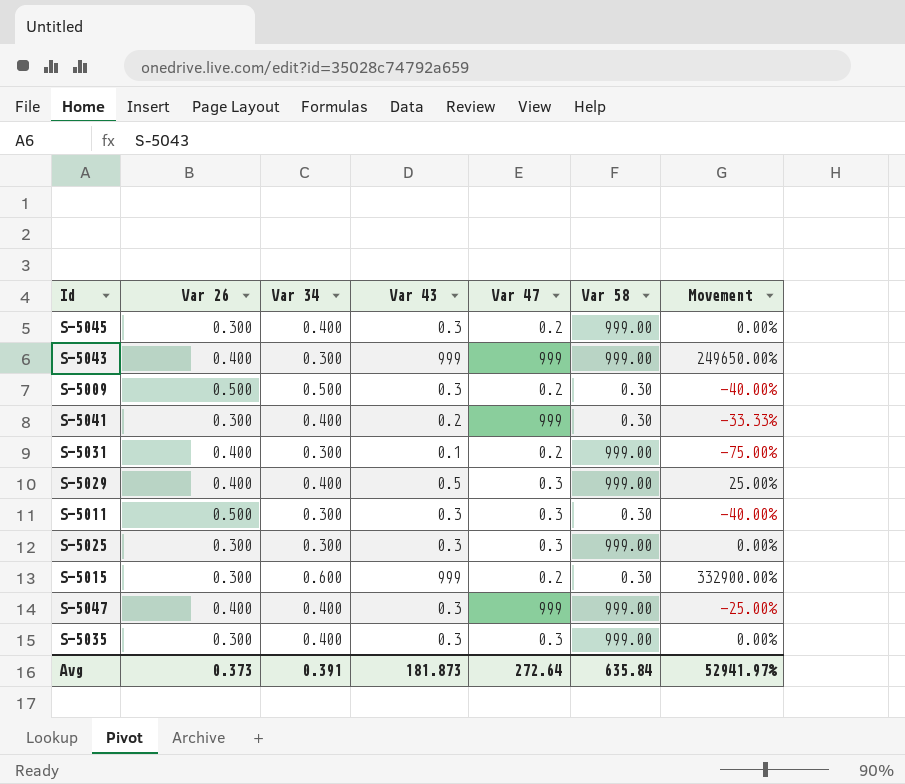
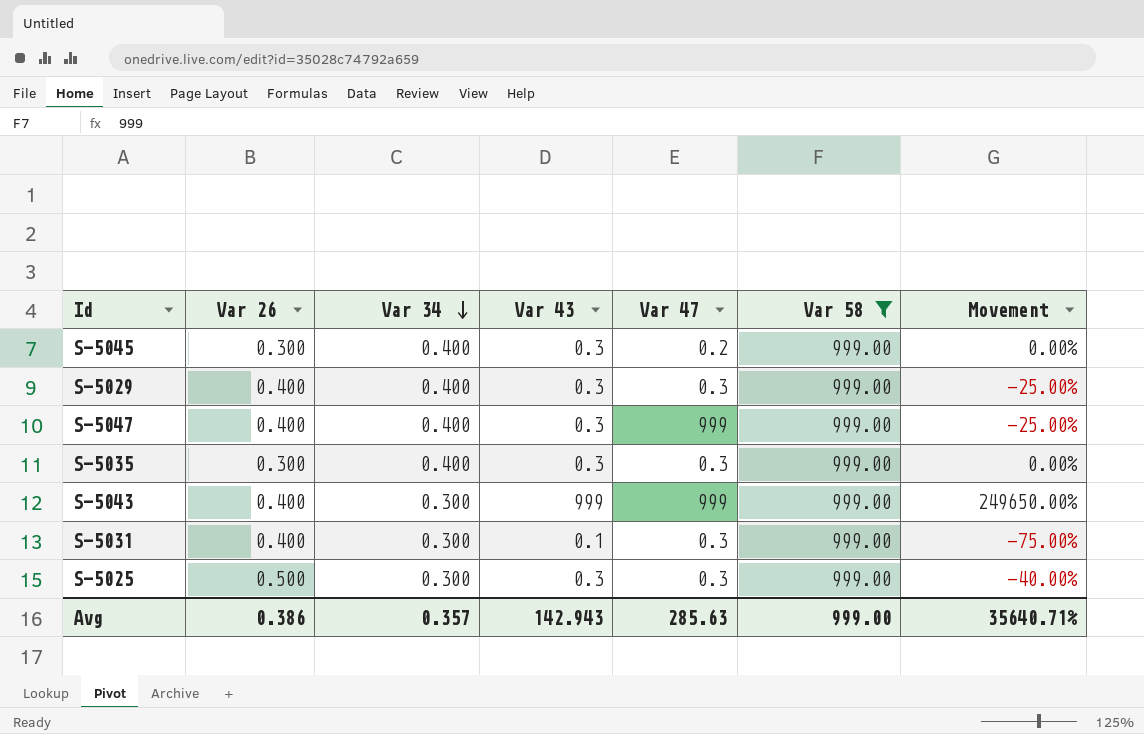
filter: none -> Var 58 = 999.00
row order: none -> Var 34 descending
S-5029 | Var 43: 0.5 -> 0.3
S-5029 | Movement: 25.00% -> -25.00%
S-5031 | Var 47: 0.2 -> 0.3
S-5025 | Var 26: 0.300 -> 0.500
S-5025 | Movement: 0.00% -> -40.00%
Avg | Var 26: 0.373 -> 0.386
Avg | Var 34: 0.391 -> 0.357
Avg | Var 43: 181.873 -> 142.943
Avg | Var 47: 272.64 -> 285.63
Avg | Var 58: 635.84 -> 999.00
Avg | Movement: 52941.97% -> 35640.71%

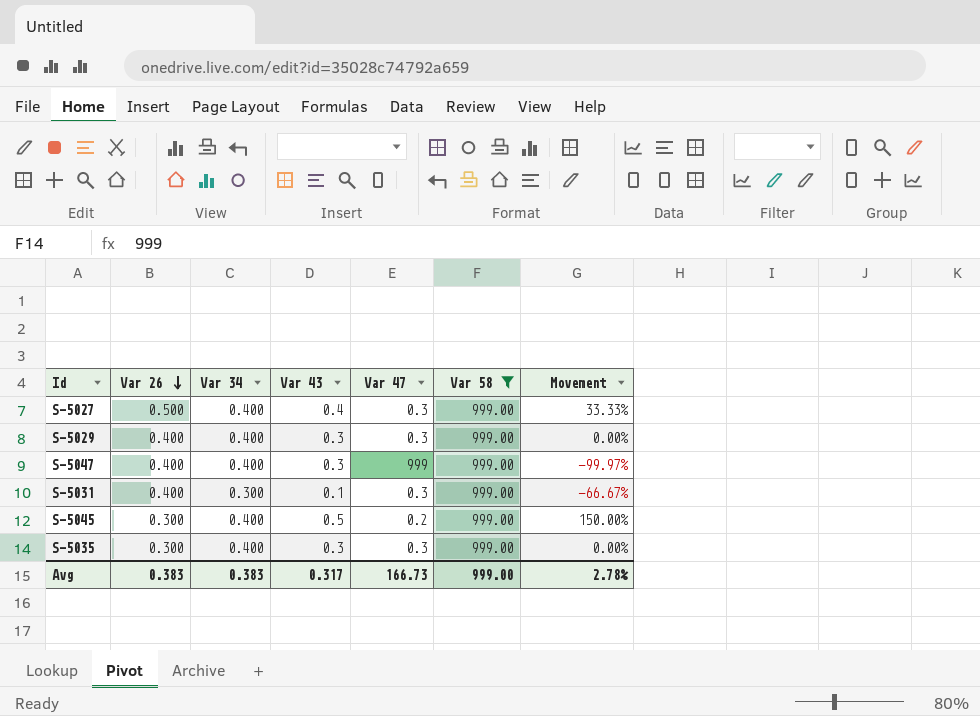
row order: Var 34 descending -> Var 26 descending
column Movement | formula: ([Var 43] - [Var 26]) / [Var 26] -> ([Var 43] - [Var 47]) / [Var 47]
row S-5043: 0.400 | 0.300 | 999 | 999 | 999.00 | 249650.00% -> none
row S-5025: 0.500 | 0.300 | 0.3 | 0.3 | 999.00 | -40.00% -> none
row S-5027: none -> 0.500 | 0.400 | 0.4 | 0.3 | 999.00 | 33.33%
S-5045 | Var 43: 0.3 -> 0.5
Avg | Var 26: 0.386 -> 0.383
Avg | Var 34: 0.357 -> 0.383
Avg | Var 43: 142.943 -> 0.317
Avg | Var 47: 285.63 -> 166.73
Avg | Movement: 35640.71% -> 2.78%

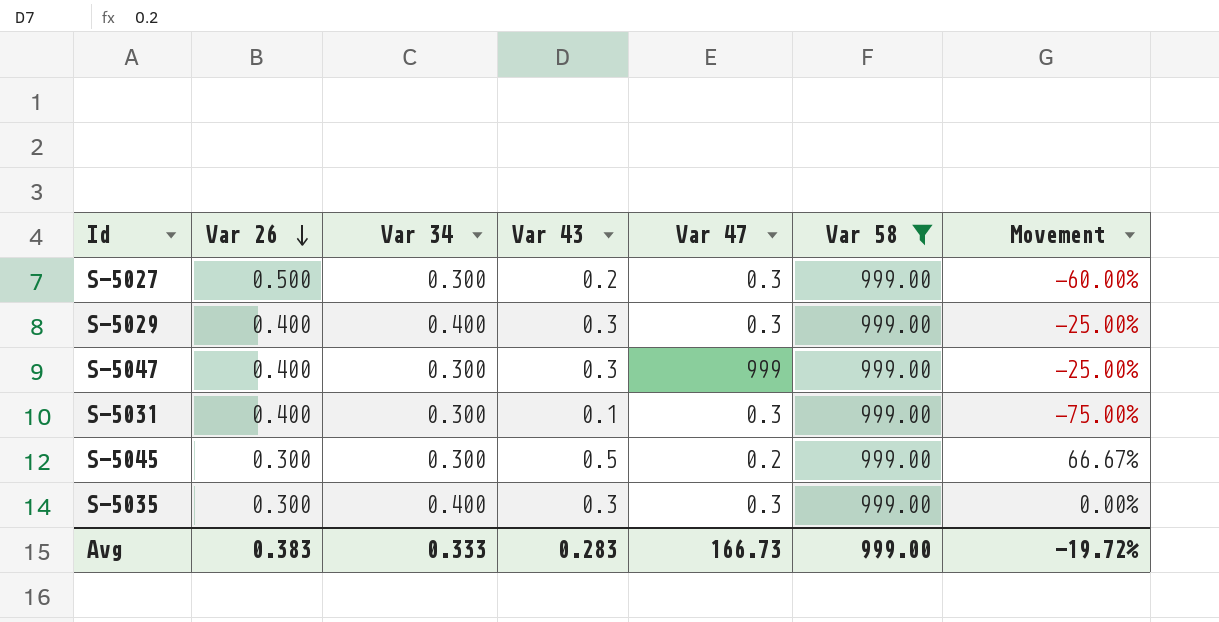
column Movement | formula: ([Var 43] - [Var 47]) / [Var 47] -> ([Var 43] - [Var 26]) / [Var 26]
S-5027 | Var 34: 0.400 -> 0.300
S-5027 | Var 43: 0.4 -> 0.2
S-5047 | Var 34: 0.400 -> 0.300
S-5045 | Var 34: 0.400 -> 0.300
Avg | Var 34: 0.383 -> 0.333
Avg | Var 43: 0.317 -> 0.283
Avg | Movement: 2.78% -> -19.72%

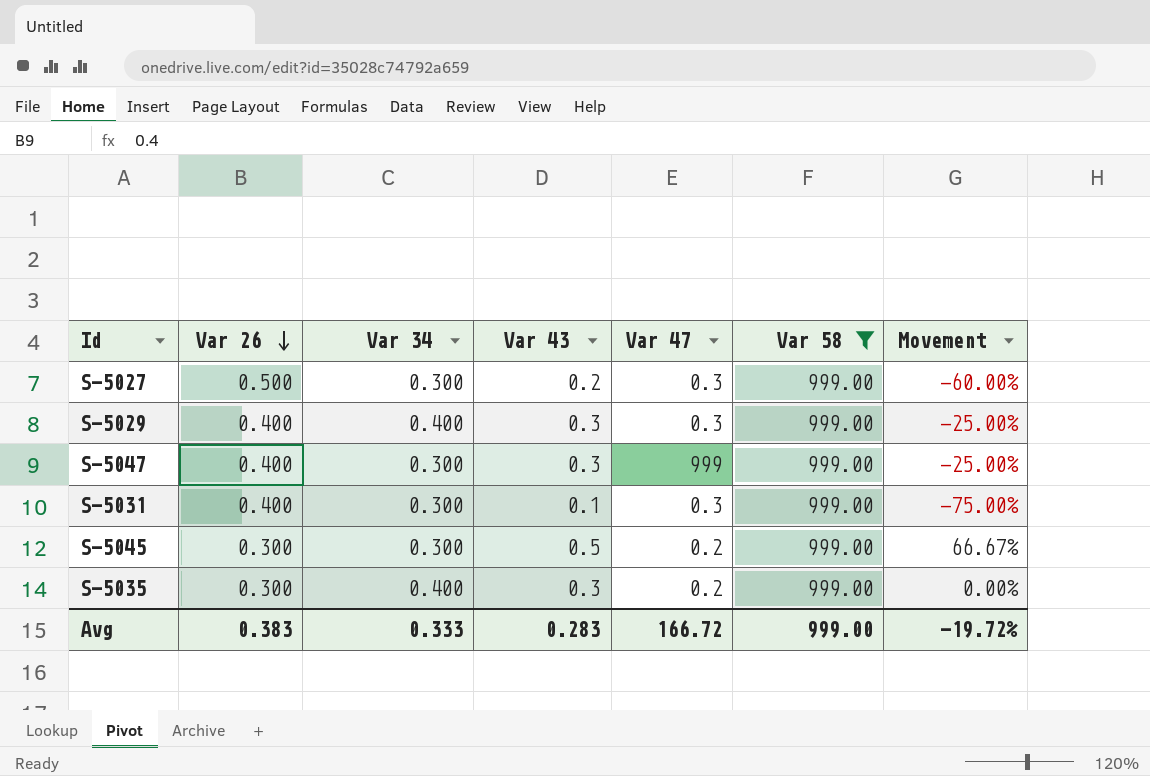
S-5035 | Var 47: 0.3 -> 0.2
Avg | Var 47: 166.73 -> 166.72

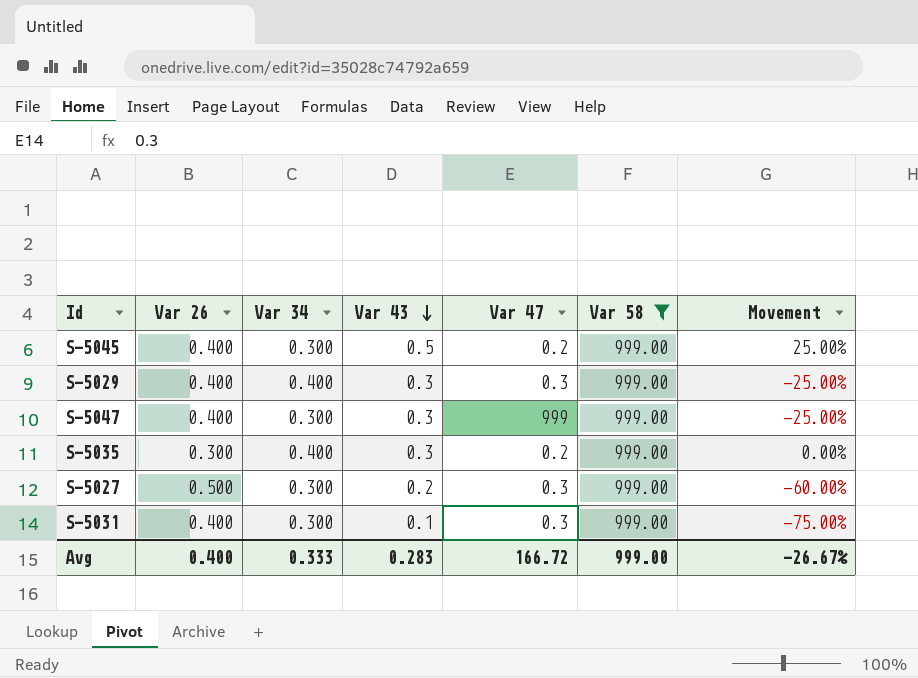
row order: Var 26 descending -> Var 43 descending
S-5045 | Var 26: 0.300 -> 0.400
S-5045 | Movement: 66.67% -> 25.00%
Avg | Var 26: 0.383 -> 0.400
Avg | Movement: -19.72% -> -26.67%

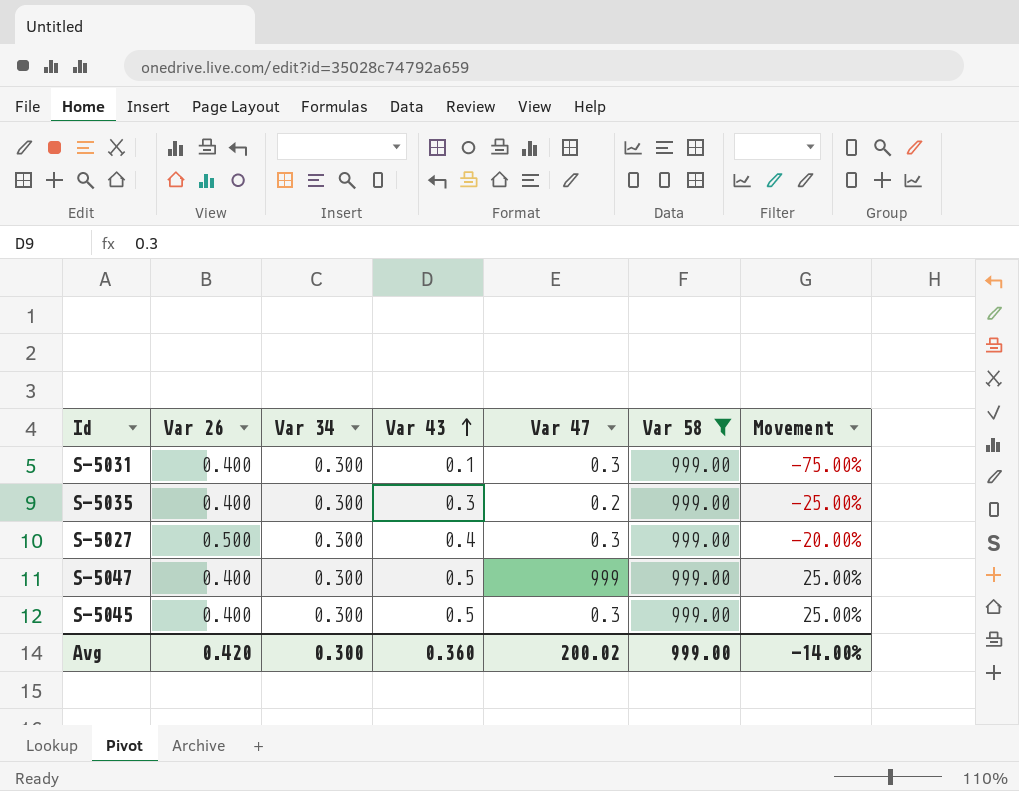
row order: Var 43 descending -> Var 43 ascending
row S-5029: 0.400 | 0.400 | 0.3 | 0.3 | 999.00 | -25.00% -> none
S-5035 | Var 26: 0.300 -> 0.400
S-5035 | Var 34: 0.400 -> 0.300
S-5035 | Movement: 0.00% -> -25.00%
S-5027 | Var 43: 0.2 -> 0.4
S-5027 | Movement: -60.00% -> -20.00%
S-5047 | Var 43: 0.3 -> 0.5
S-5047 | Movement: -25.00% -> 25.00%
S-5045 | Var 47: 0.2 -> 0.3
Avg | Var 26: 0.400 -> 0.420
Avg | Var 34: 0.333 -> 0.300
Avg | Var 43: 0.283 -> 0.360
Avg | Var 47: 166.72 -> 200.02
Avg | Movement: -26.67% -> -14.00%

